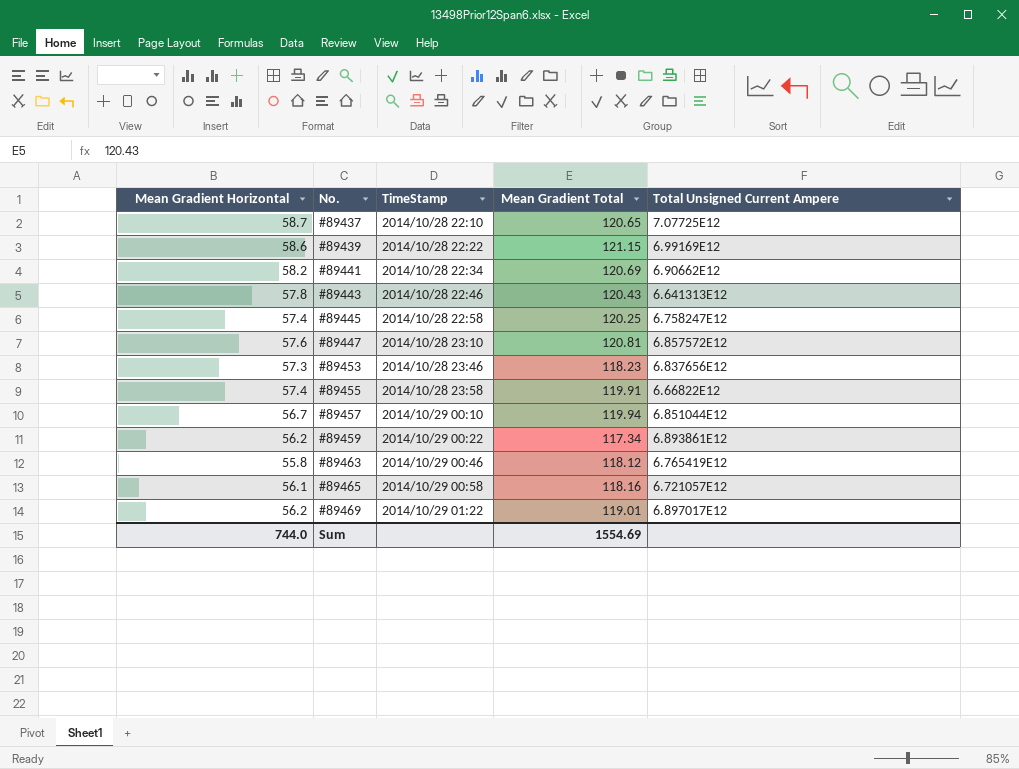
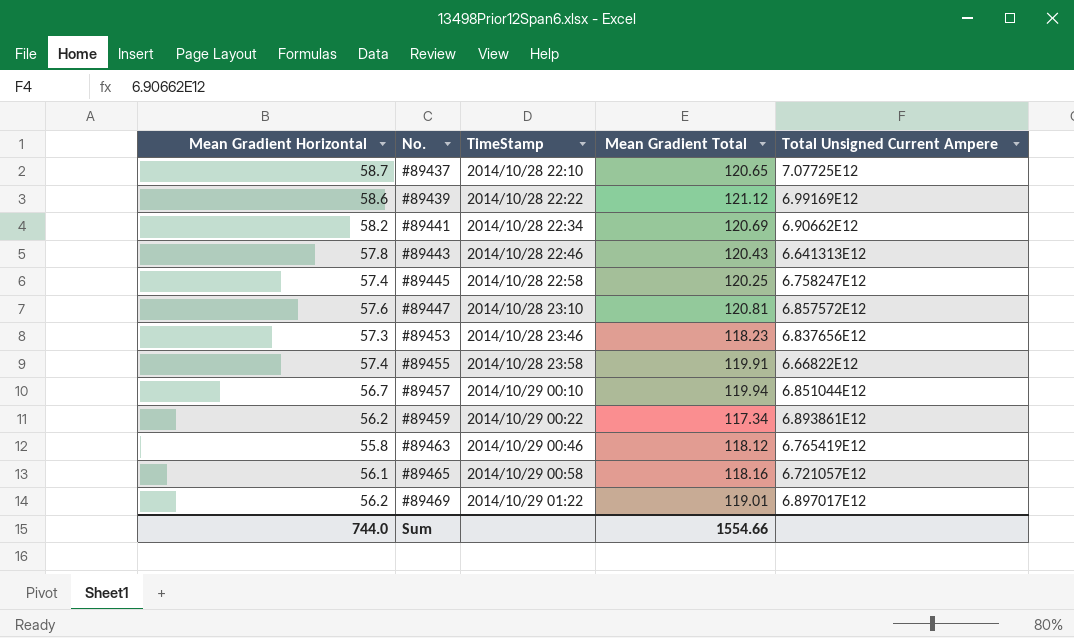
#89439 | Mean Gradient Total: 121.15 -> 121.12
Sum | Mean Gradient Total: 1554.69 -> 1554.66

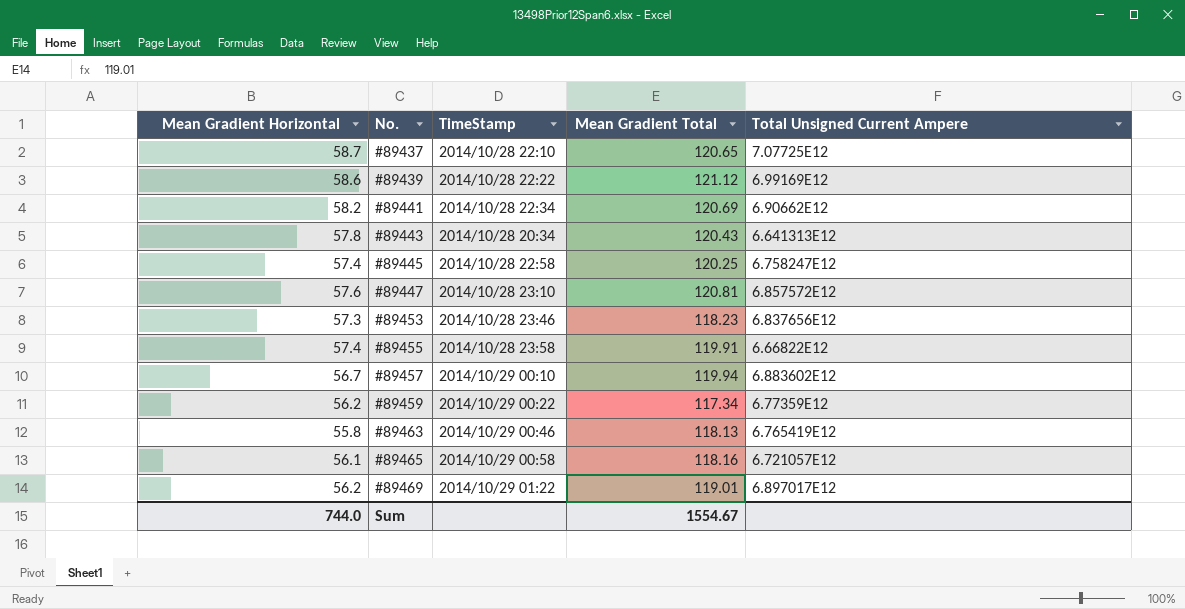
#89443 | TimeStamp: 2014/10/28 22:46 -> 2014/10/28 20:34
#89457 | Total Unsigned Current Ampere: 6.851044E12 -> 6.883602E12
#89459 | Total Unsigned Current Ampere: 6.893861E12 -> 6.77359E12
#89463 | Mean Gradient Total: 118.12 -> 118.13
Sum | Mean Gradient Total: 1554.66 -> 1554.67

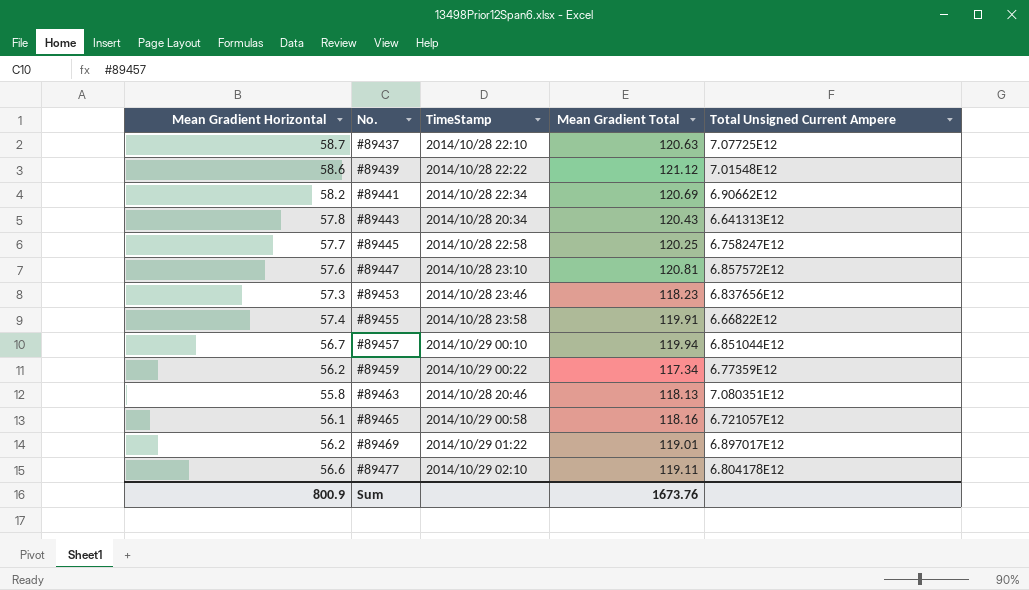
#89437 | Mean Gradient Total: 120.65 -> 120.63
#89439 | Total Unsigned Current Ampere: 6.99169E12 -> 7.01548E12
#89445 | Mean Gradient Horizontal: 57.4 -> 57.7
#89457 | Total Unsigned Current Ampere: 6.883602E12 -> 6.851044E12
#89463 | TimeStamp: 2014/10/29 00:46 -> 2014/10/28 20:46
#89463 | Total Unsigned Current Ampere: 6.765419E12 -> 7.080351E12
row #89477: none -> 56.6 | 2014/10/29 02:10 | 119.11 | 6.804178E12
Sum | Mean Gradient Horizontal: 744.0 -> 800.9
Sum | Mean Gradient Total: 1554.67 -> 1673.76

